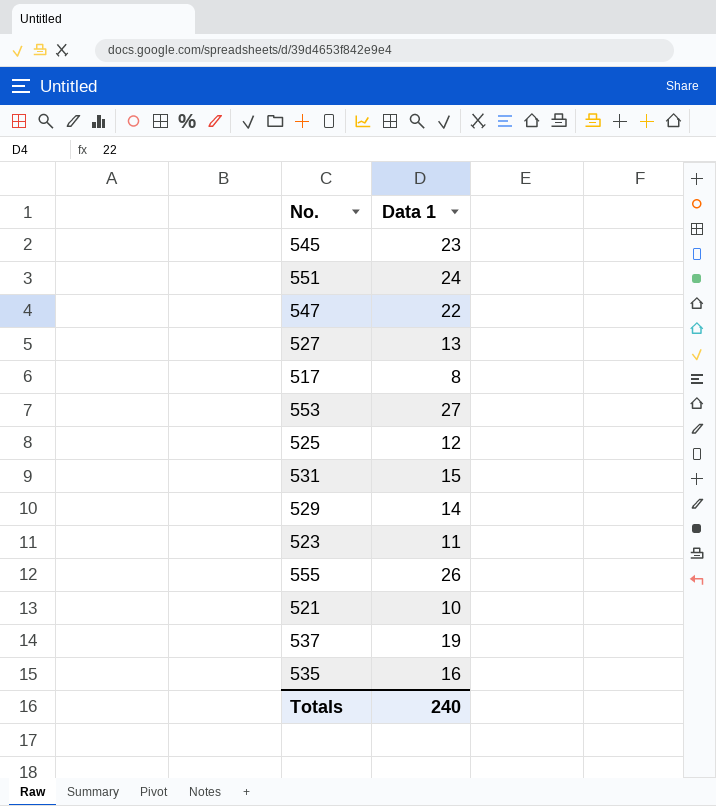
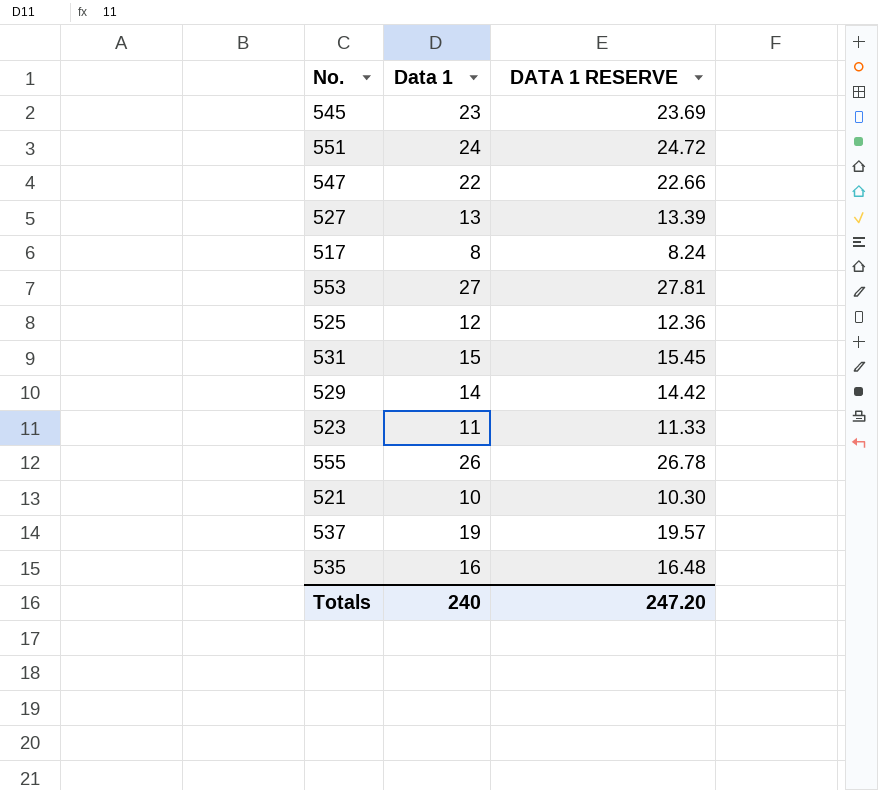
column DATA 1 RESERVE | formula: none -> [Data 1] * 1.03

